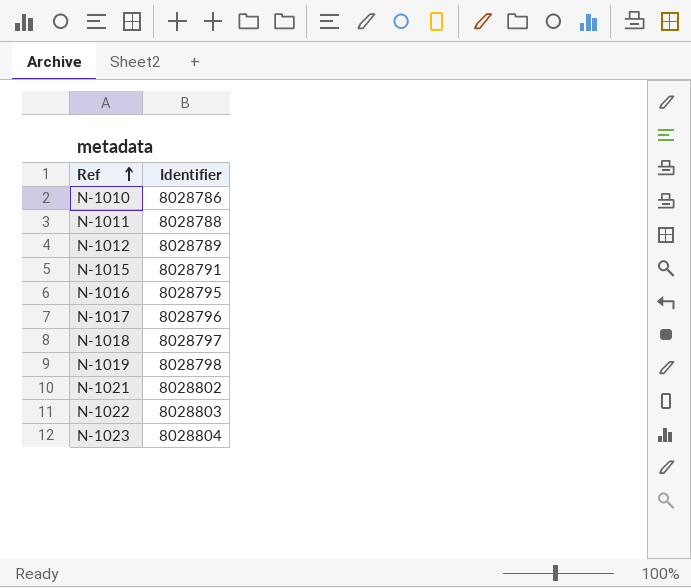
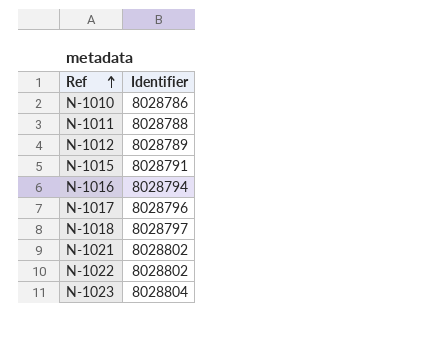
row N-1019: 8028798 -> none
N-1016 | Identifier: 8028795 -> 8028794
N-1022 | Identifier: 8028803 -> 8028802

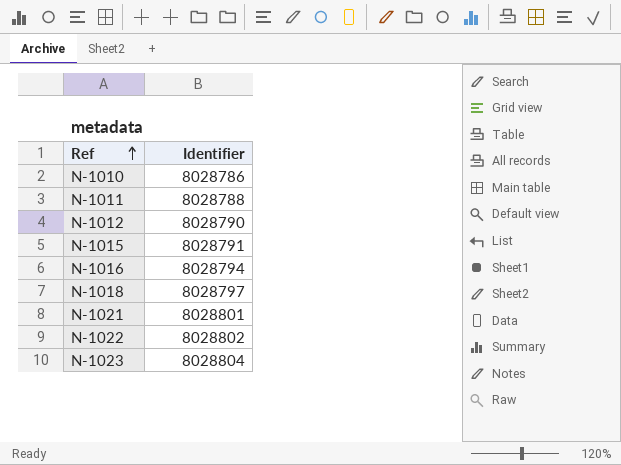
row N-1017: 8028796 -> none
N-1012 | Identifier: 8028789 -> 8028790
N-1021 | Identifier: 8028802 -> 8028801

